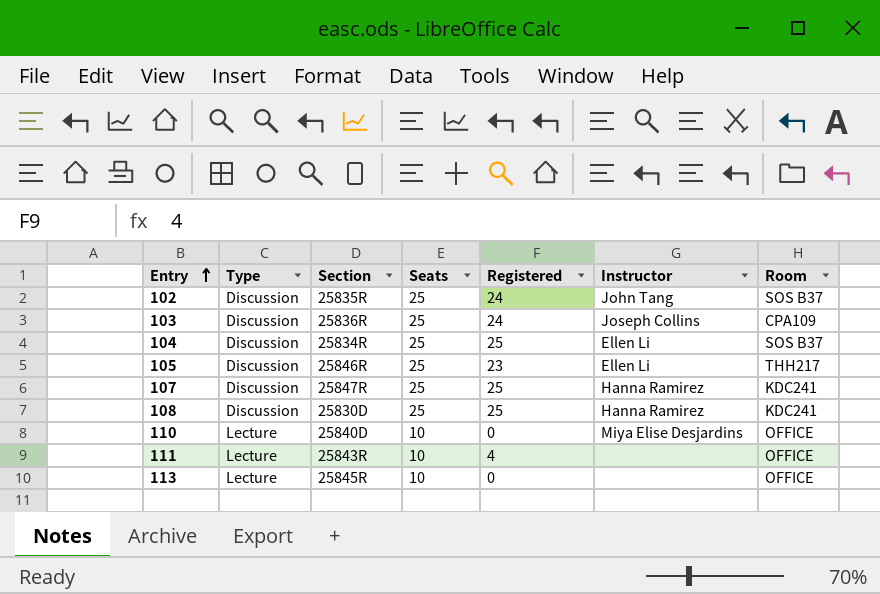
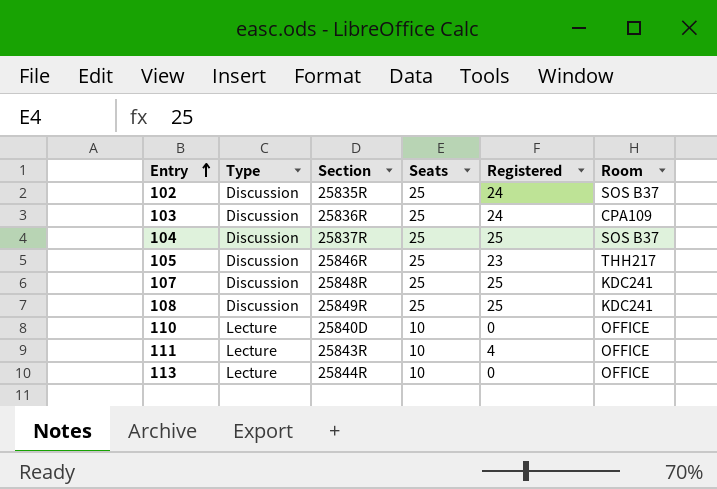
column Instructor | position: 6 -> none
104 | Section: 25834R -> 25837R
107 | Section: 25847R -> 25848R
108 | Section: 25830D -> 25849R
113 | Section: 25845R -> 25844R

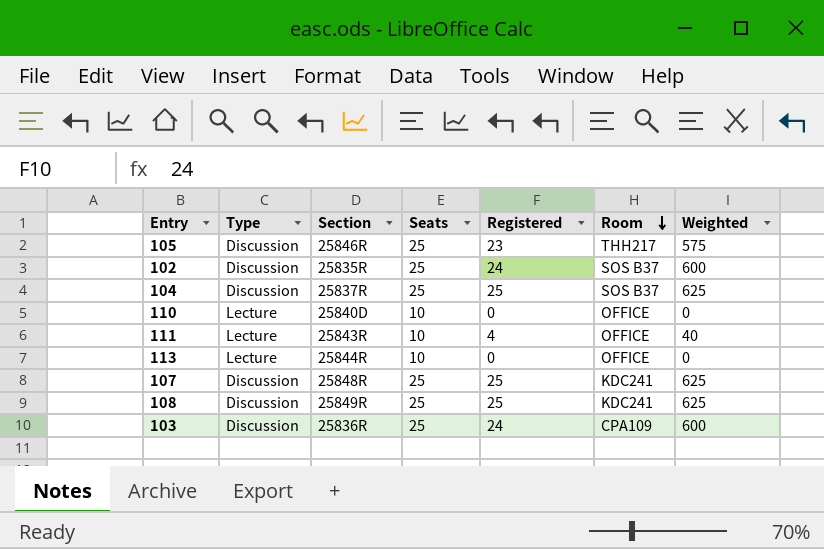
row order: Entry ascending -> Room descending
column Weighted | formula: none -> [Seats] * [Registered]

